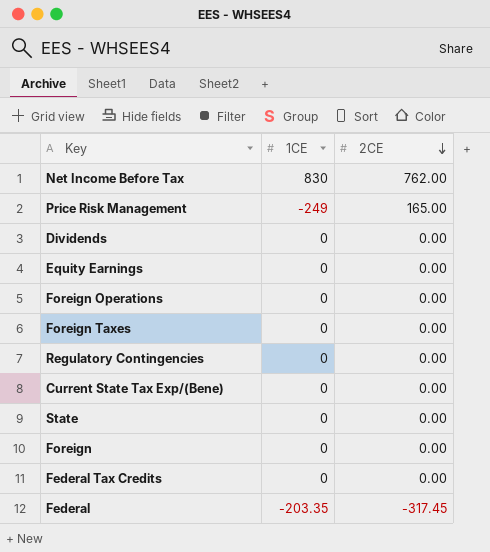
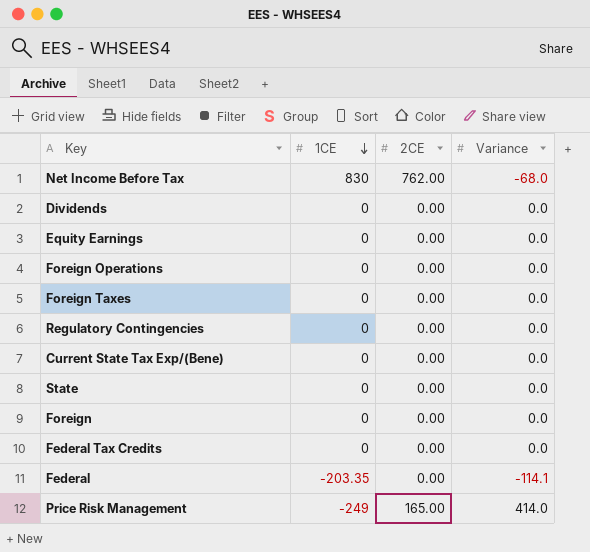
row order: 2CE descending -> 1CE descending
column Variance | position: none -> 4
Federal | 2CE: -317.45 -> 0.00

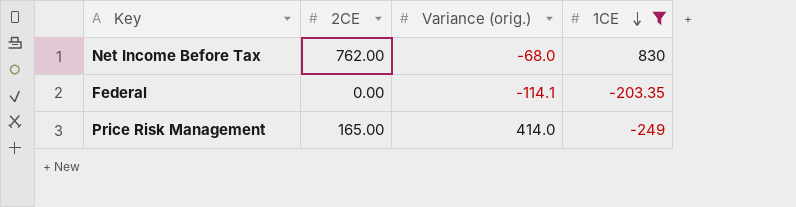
filter: none -> 1CE != 0
column name: Variance -> Variance (orig.)
column 1CE | position: 2 -> 4

